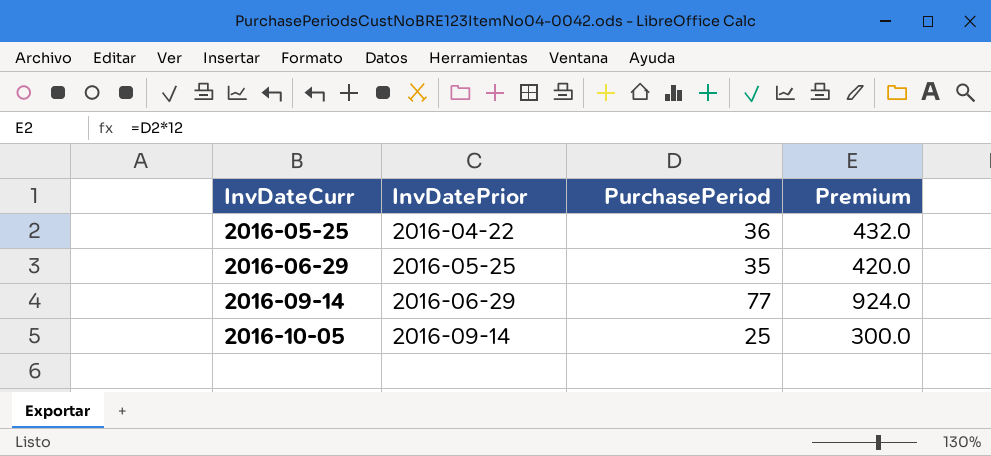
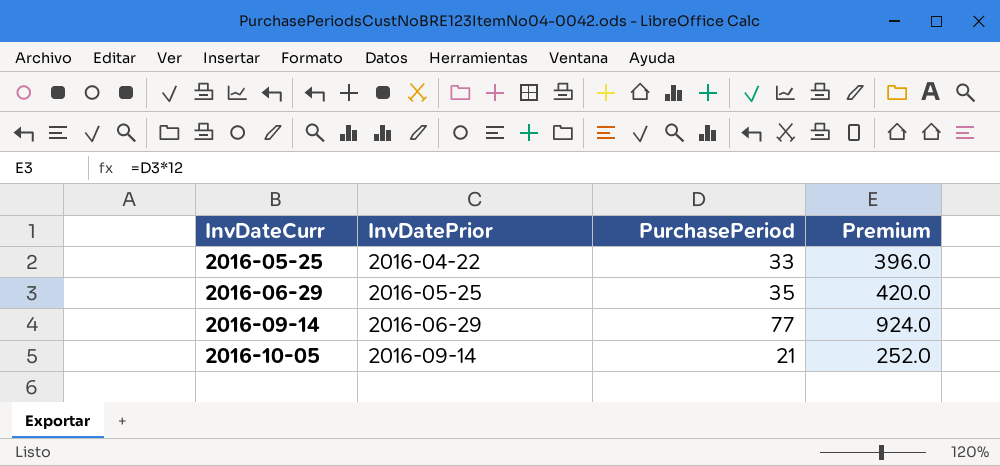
2016-05-25 | PurchasePeriod: 36 -> 33
2016-05-25 | Premium: 432.0 -> 396.0
2016-10-05 | PurchasePeriod: 25 -> 21
2016-10-05 | Premium: 300.0 -> 252.0

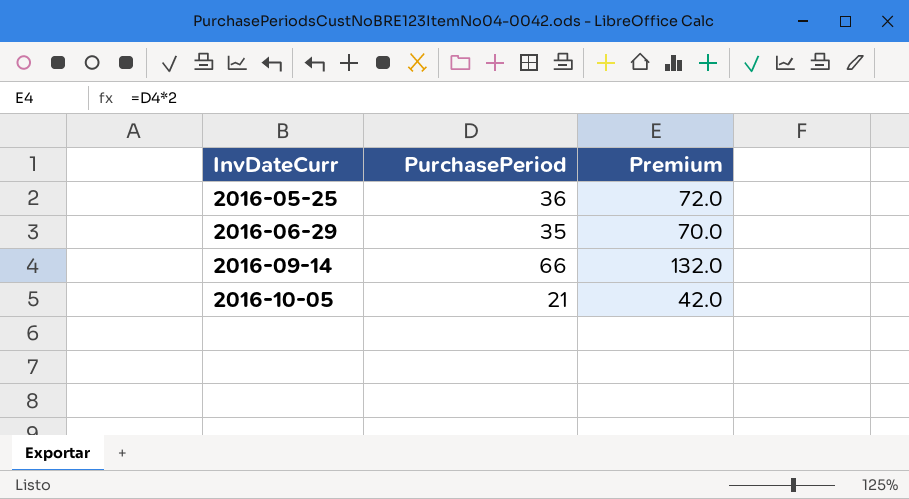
column InvDatePrior | position: 2 -> none
column Premium | formula: [PurchasePeriod] * 12 -> [PurchasePeriod] * 2
2016-05-25 | PurchasePeriod: 33 -> 36
2016-09-14 | PurchasePeriod: 77 -> 66

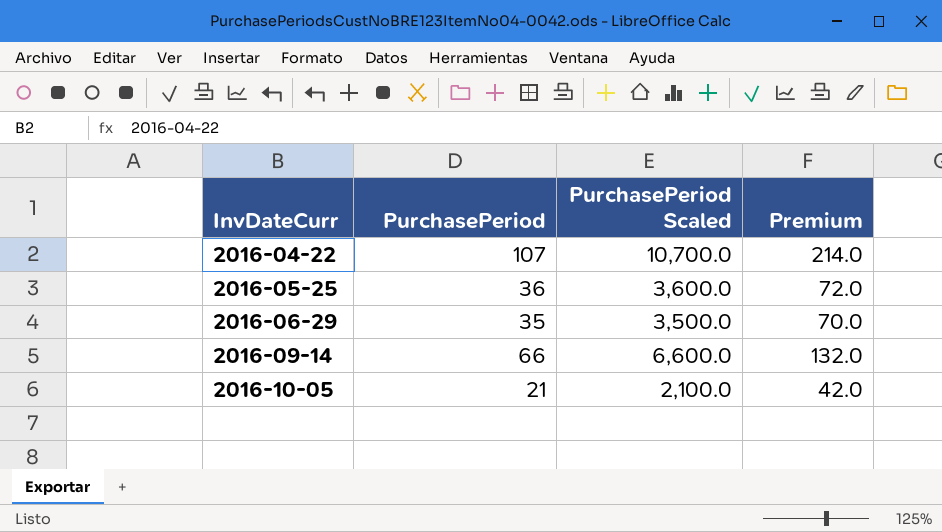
column PurchasePeriod Scaled | formula: none -> [PurchasePeriod] * 100
row 2016-04-22: none -> 107 | 10,700.0 | 214.0

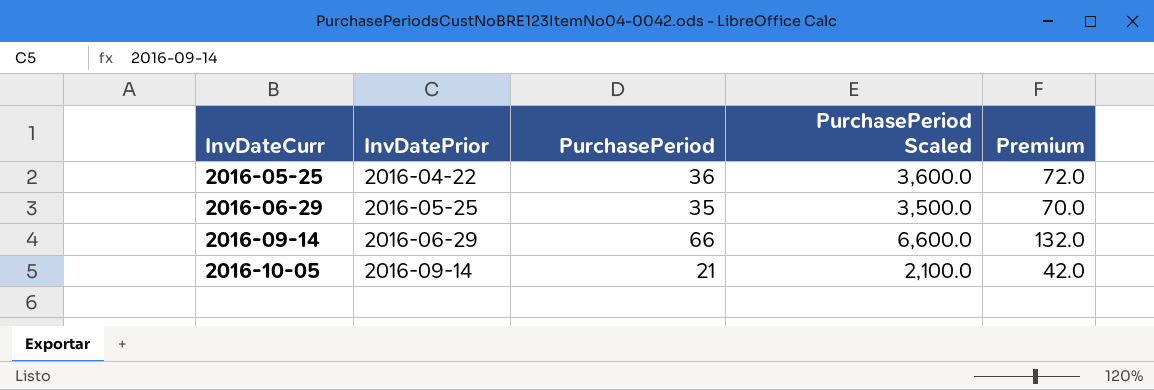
column InvDatePrior | position: none -> 2
row 2016-04-22: 107 | 10,700.0 | 214.0 -> none

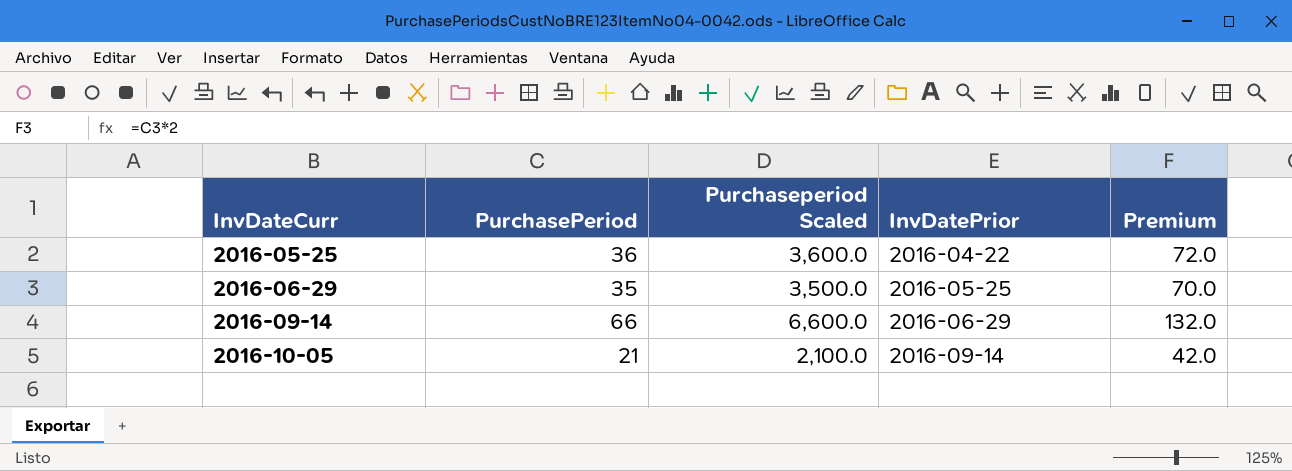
column name: PurchasePeriod Scaled -> Purchaseperiod Scaled
column InvDatePrior | position: 2 -> 4

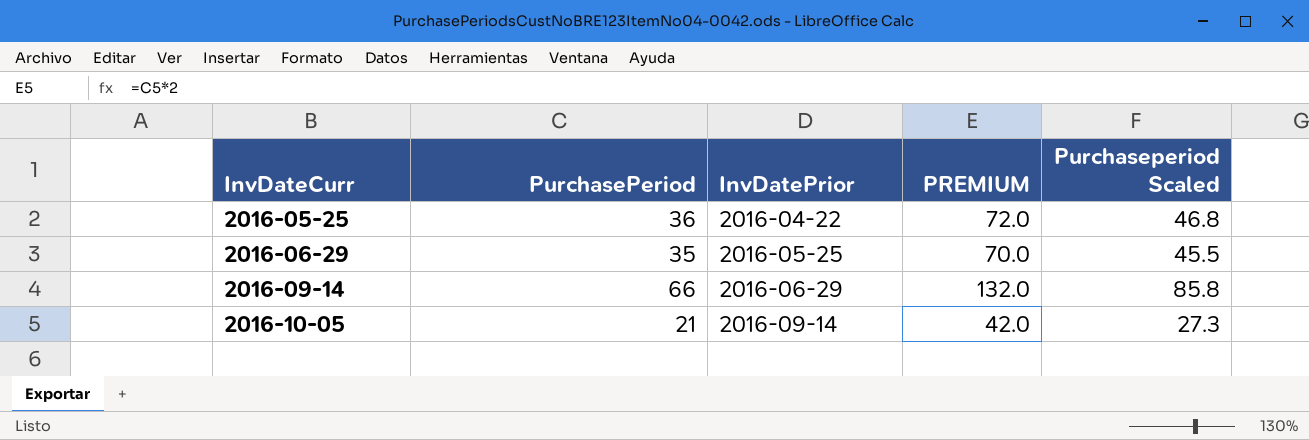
column name: Premium -> PREMIUM
column Purchaseperiod Scaled | formula: [PurchasePeriod] * 100 -> [PurchasePeriod] * 1.3
column Purchaseperiod Scaled | position: 3 -> 5

